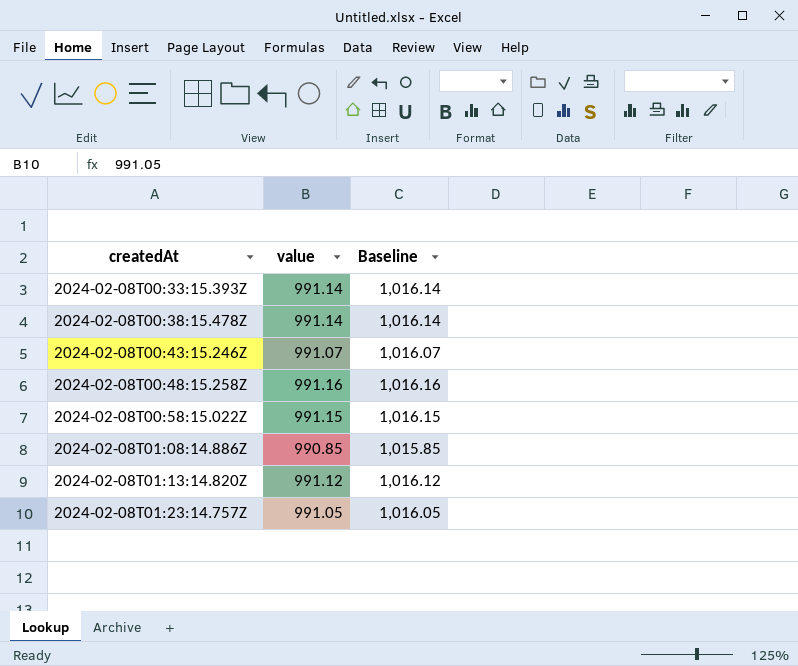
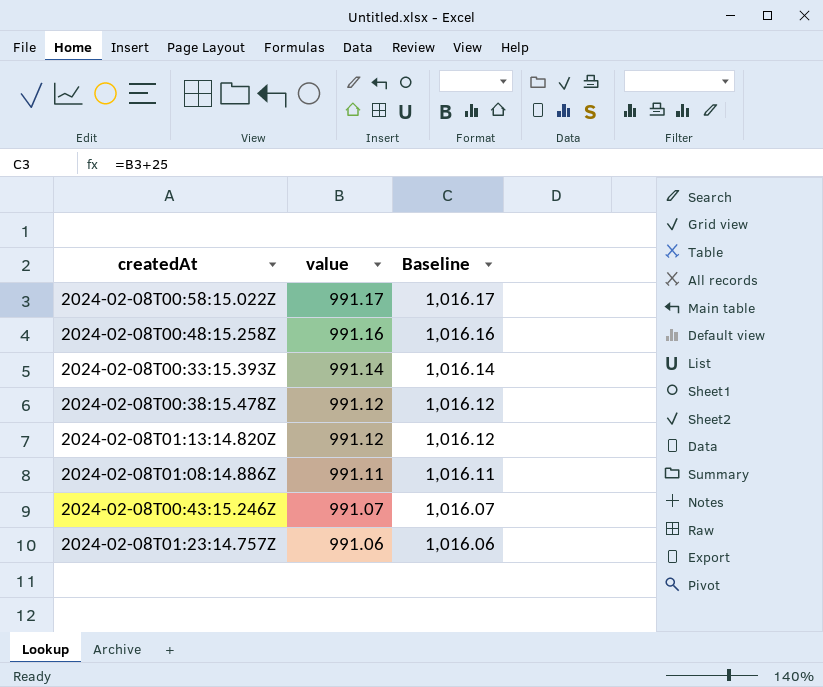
row order: createdAt ascending -> value descending
2024-02-08T00:58:15.022Z | value: 991.15 -> 991.17
2024-02-08T00:58:15.022Z | Baseline: 1,016.15 -> 1,016.17
2024-02-08T00:38:15.478Z | value: 991.14 -> 991.12
2024-02-08T00:38:15.478Z | Baseline: 1,016.14 -> 1,016.12
2024-02-08T01:08:14.886Z | value: 990.85 -> 991.11
2024-02-08T01:08:14.886Z | Baseline: 1,015.85 -> 1,016.11
2024-02-08T01:23:14.757Z | value: 991.05 -> 991.06
2024-02-08T01:23:14.757Z | Baseline: 1,016.05 -> 1,016.06

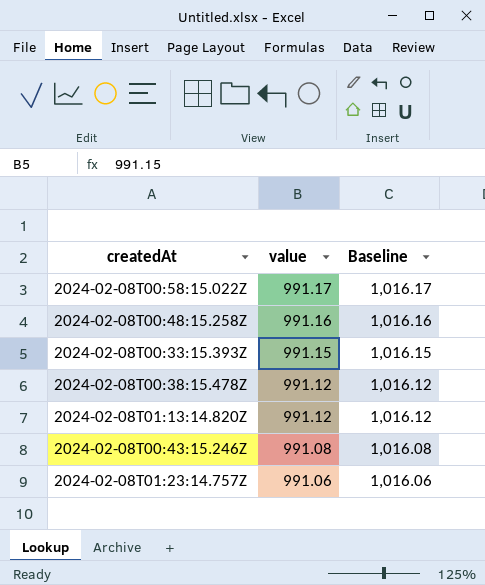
row 2024-02-08T01:08:14.886Z: 991.11 | 1,016.11 -> none
2024-02-08T00:33:15.393Z | value: 991.14 -> 991.15
2024-02-08T00:33:15.393Z | Baseline: 1,016.14 -> 1,016.15
2024-02-08T00:43:15.246Z | value: 991.07 -> 991.08
2024-02-08T00:43:15.246Z | Baseline: 1,016.07 -> 1,016.08

